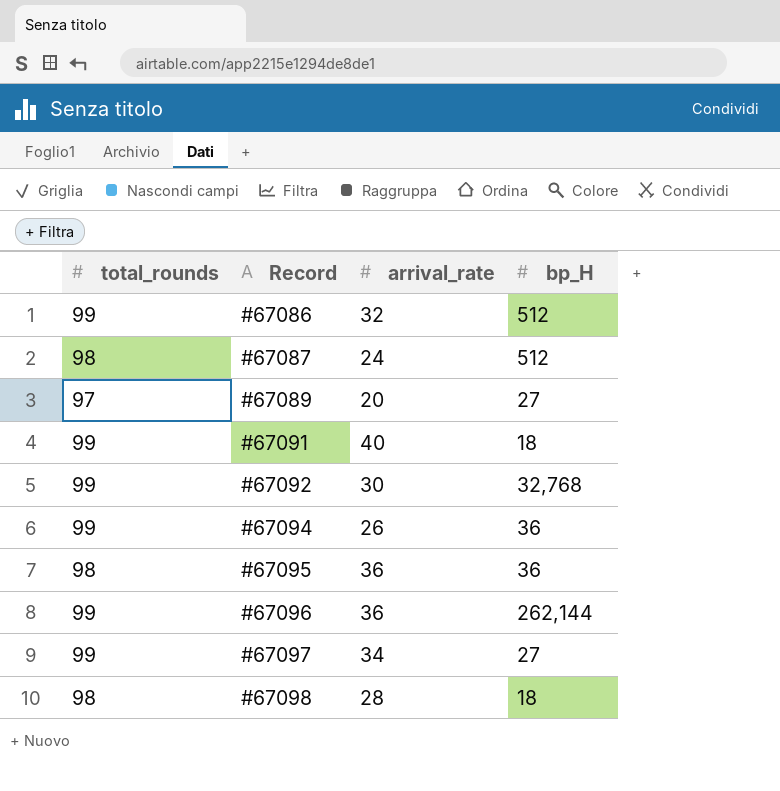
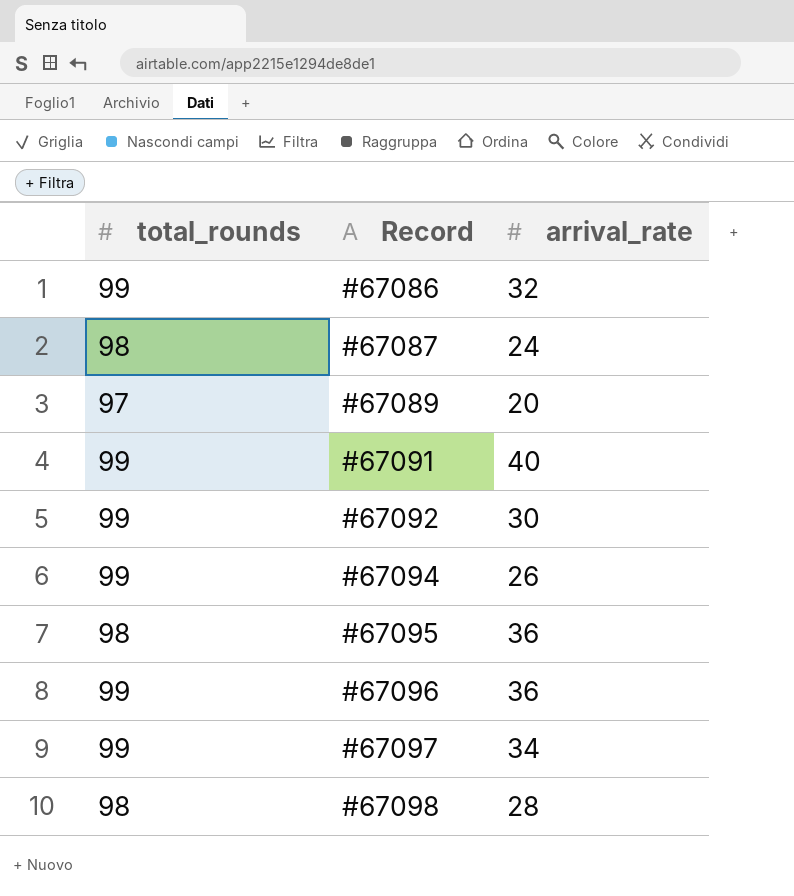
column bp_H | position: 4 -> none

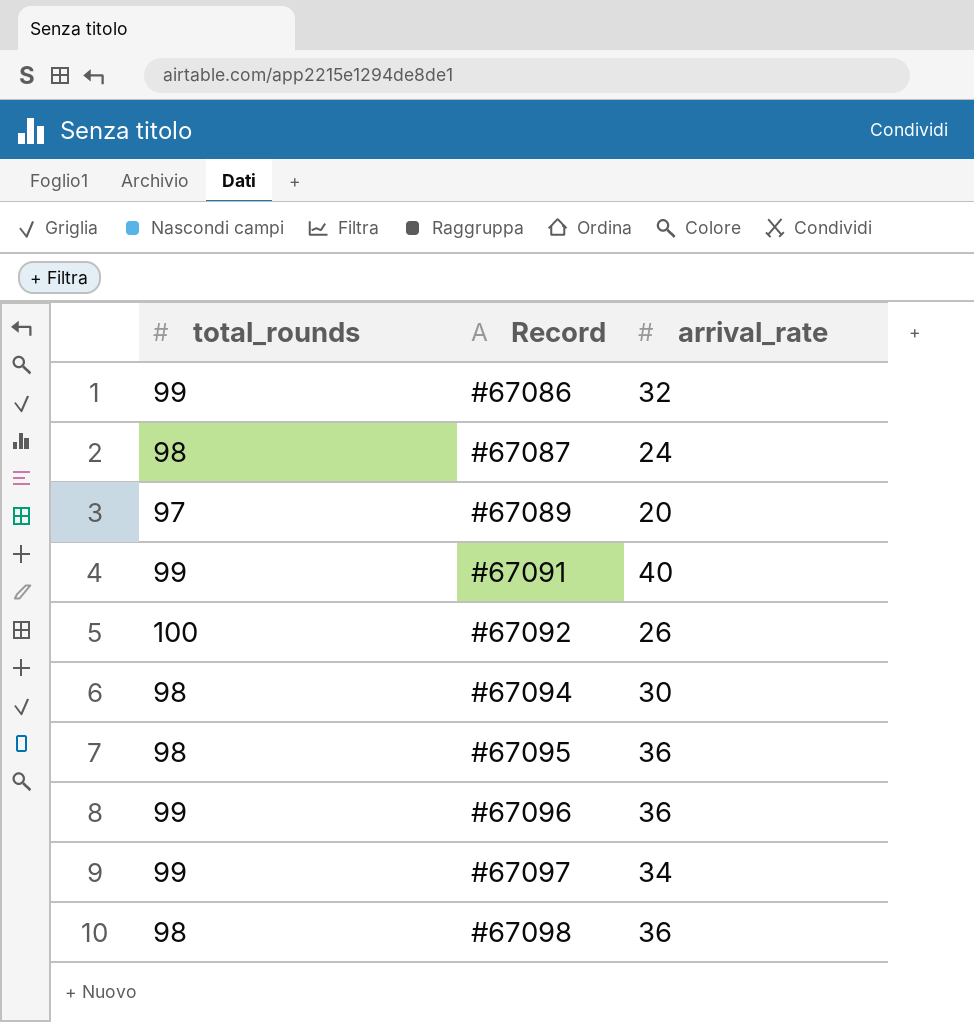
#67092 | total_rounds: 99 -> 100
#67092 | arrival_rate: 30 -> 26
#67094 | total_rounds: 99 -> 98
#67094 | arrival_rate: 26 -> 30
#67098 | arrival_rate: 28 -> 36

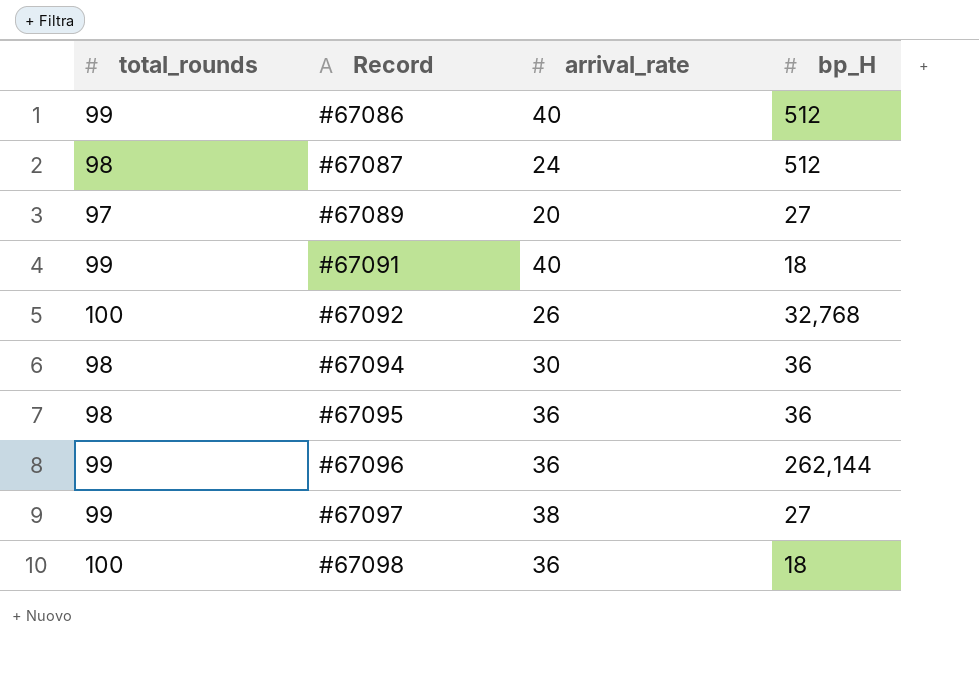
column bp_H | position: none -> 4
#67086 | arrival_rate: 32 -> 40
#67097 | arrival_rate: 34 -> 38
#67098 | total_rounds: 98 -> 100

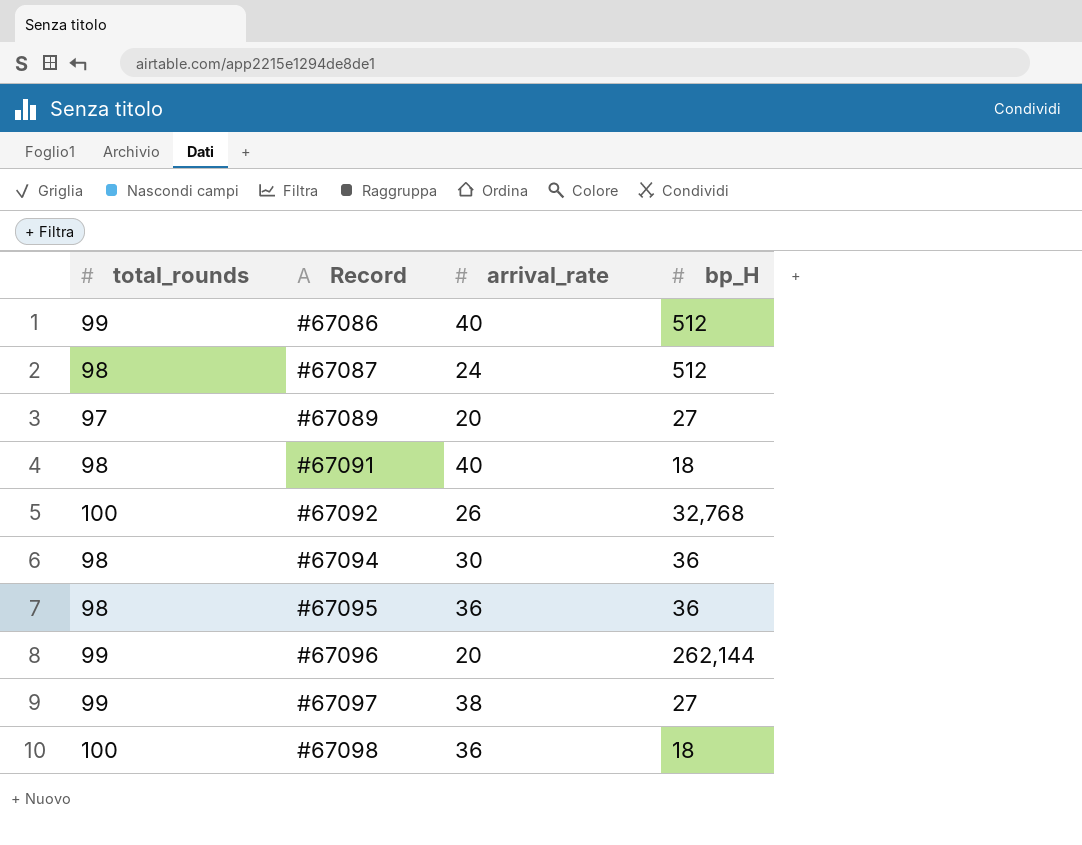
#67091 | total_rounds: 99 -> 98
#67096 | arrival_rate: 36 -> 20

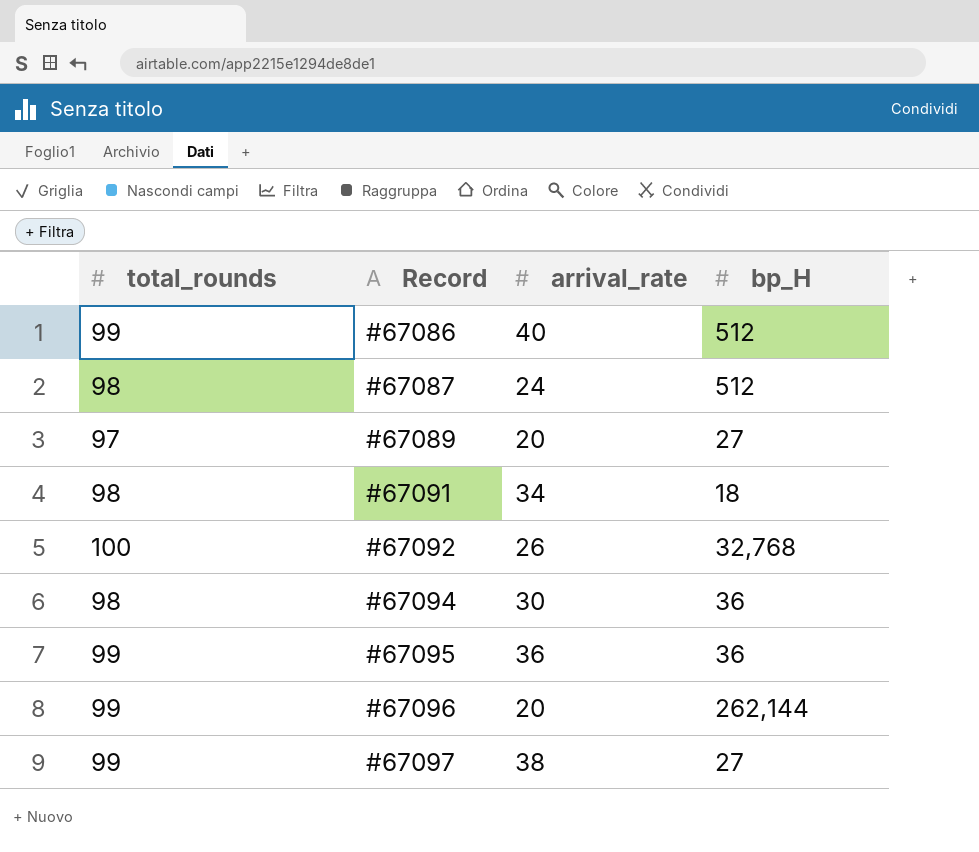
row #67098: 100 | 36 | 18 -> none
#67091 | arrival_rate: 40 -> 34
#67095 | total_rounds: 98 -> 99

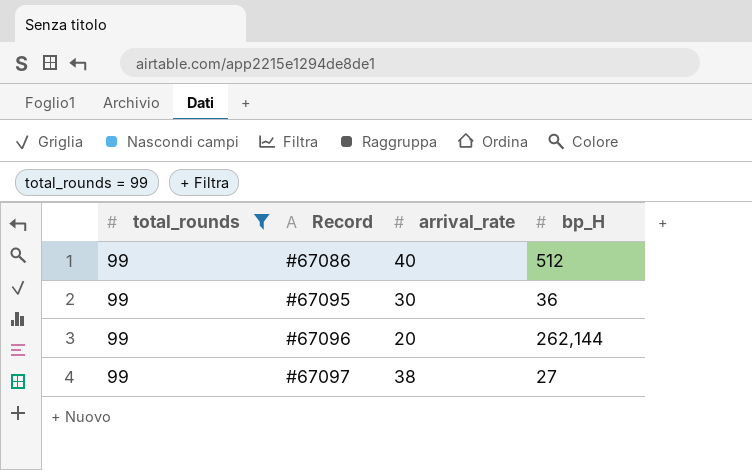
filter: none -> total_rounds = 99
#67095 | arrival_rate: 36 -> 30

